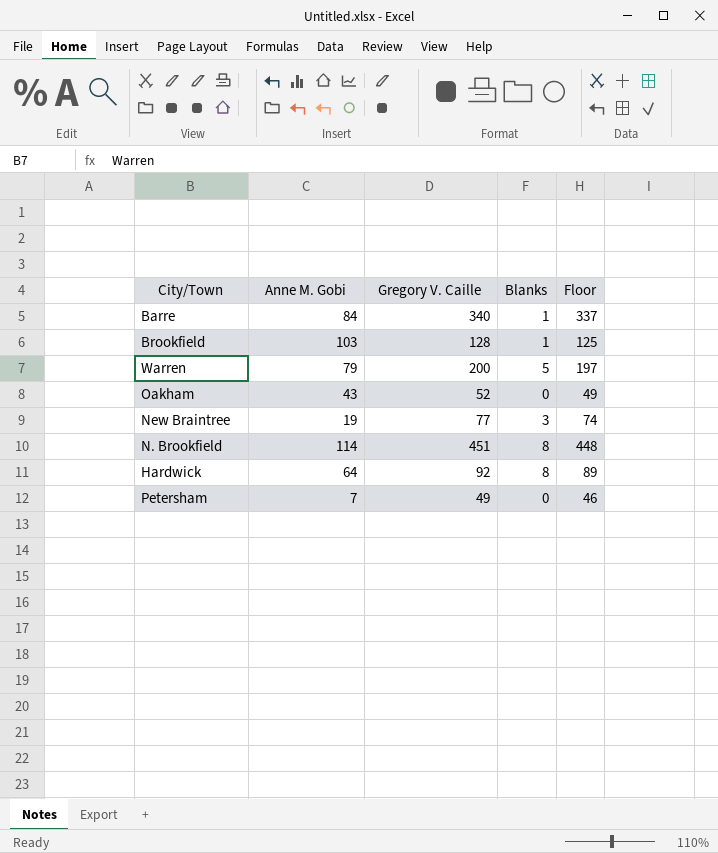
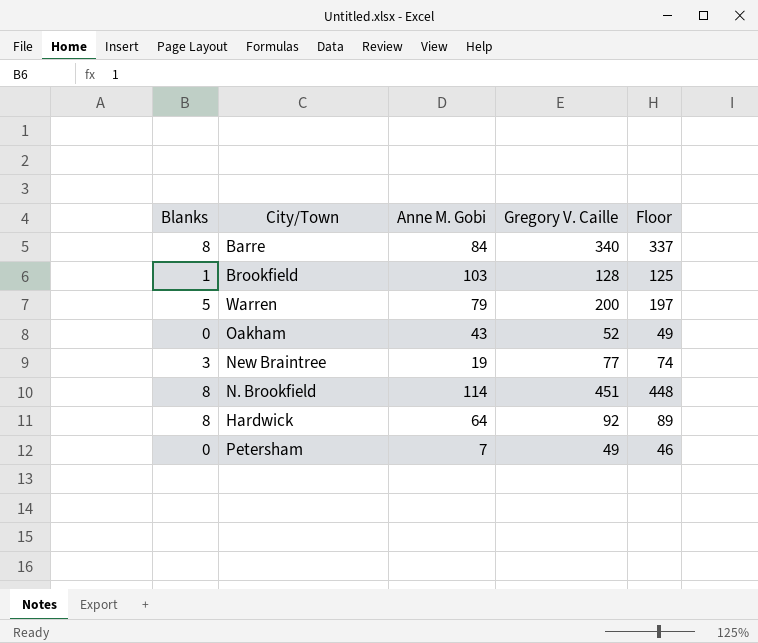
column Blanks | position: 4 -> 1
Barre | Blanks: 1 -> 8

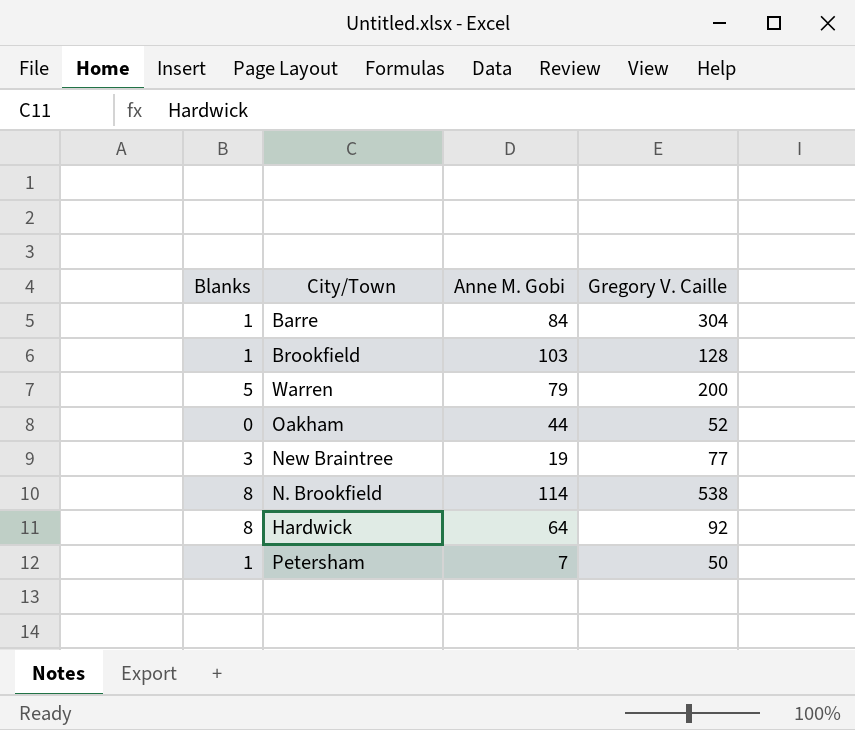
column Floor | formula: [Gregory V. Caille] - 3 -> none
Barre | Blanks: 8 -> 1
Barre | Gregory V. Caille: 340 -> 304
Oakham | Anne M. Gobi: 43 -> 44
N. Brookfield | Gregory V. Caille: 451 -> 538
Petersham | Blanks: 0 -> 1
Petersham | Gregory V. Caille: 49 -> 50

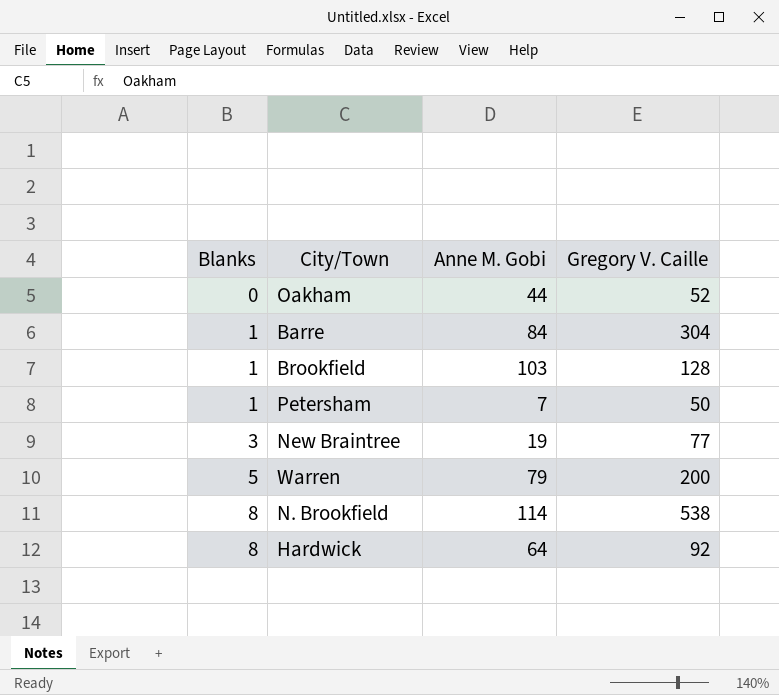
row order: none -> Blanks ascending

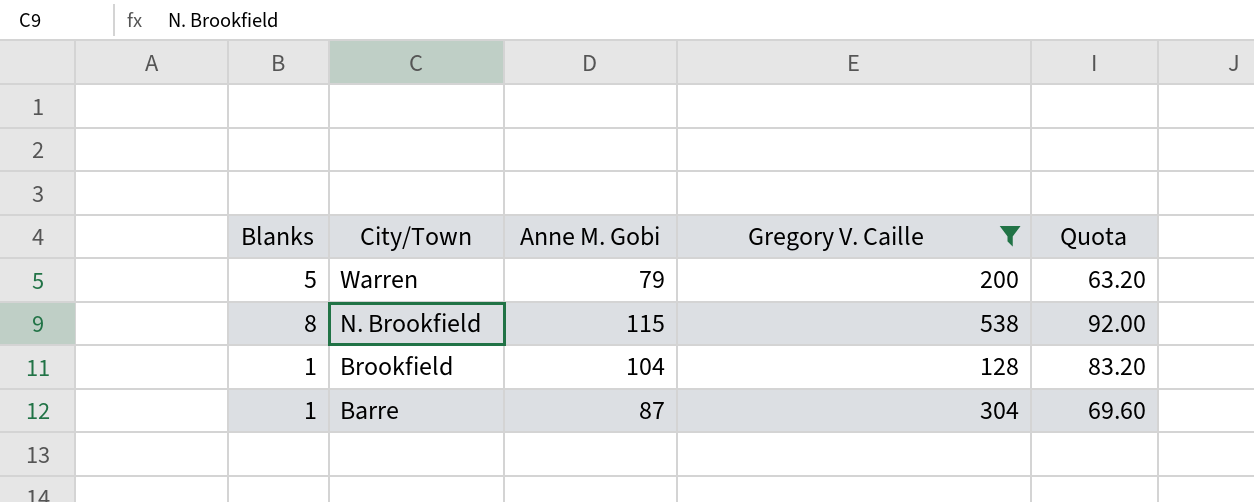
filter: none -> Gregory V. Caille >= 128
row order: Blanks ascending -> City/Town descending
column Quota | formula: none -> [Anne M. Gobi] * 0.8
N. Brookfield | Anne M. Gobi: 114 -> 115
Brookfield | Anne M. Gobi: 103 -> 104
Barre | Anne M. Gobi: 84 -> 87

